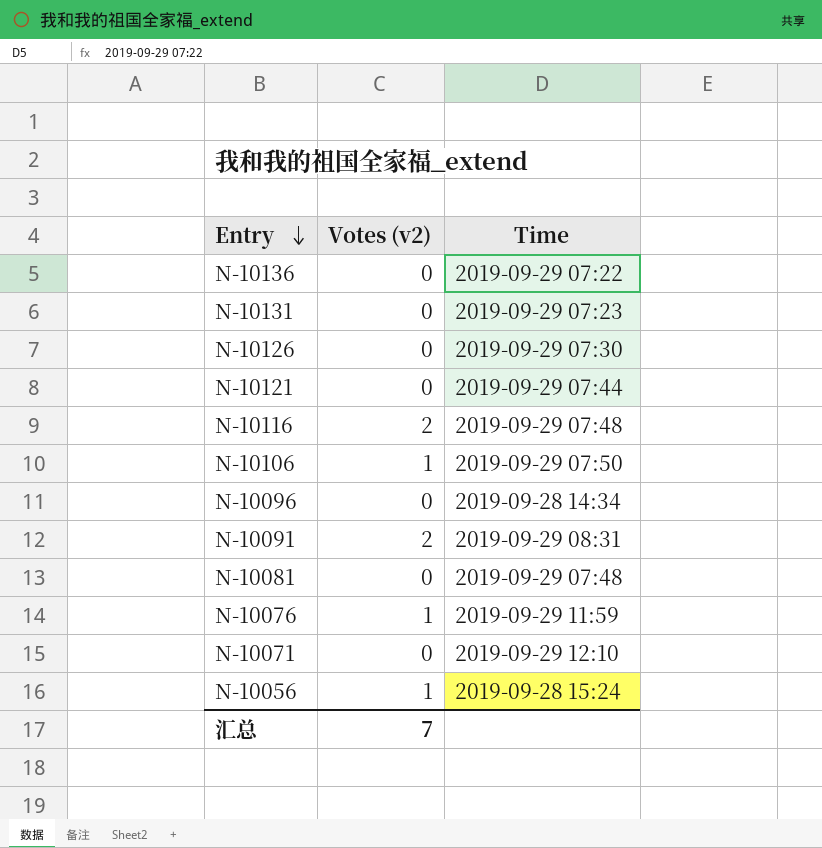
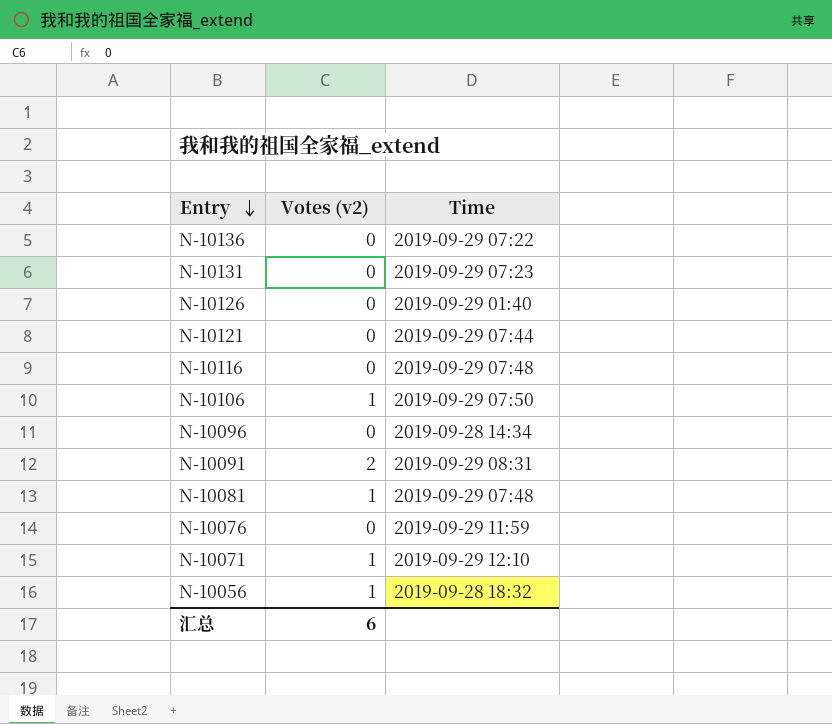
N-10126 | Time: 2019-09-29 07:30 -> 2019-09-29 01:40
N-10116 | Votes (v2): 2 -> 0
N-10081 | Votes (v2): 0 -> 1
N-10076 | Votes (v2): 1 -> 0
N-10071 | Votes (v2): 0 -> 1
N-10056 | Time: 2019-09-28 15:24 -> 2019-09-28 18:32
汇总 | Votes (v2): 7 -> 6

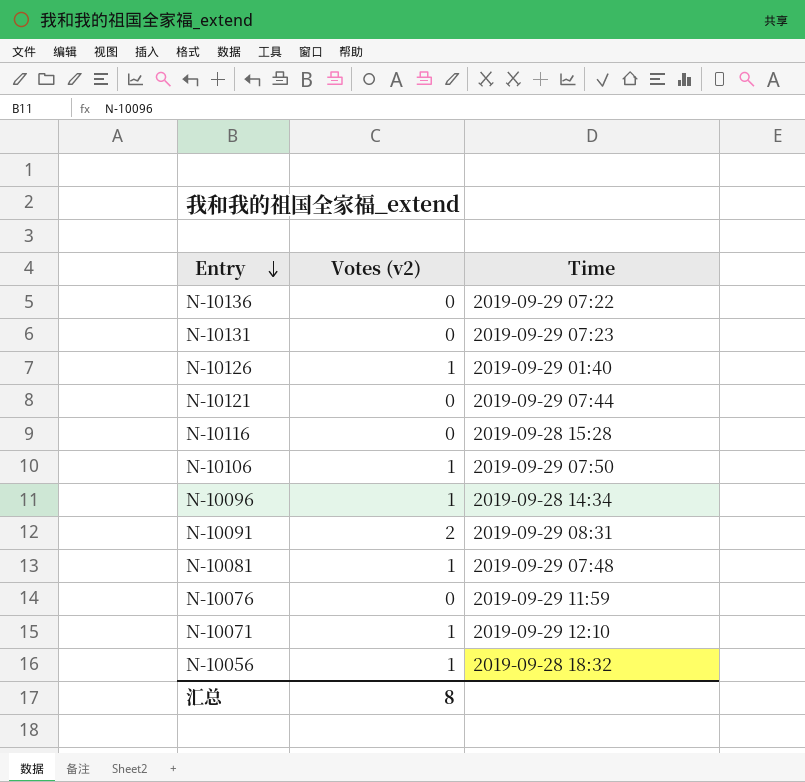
N-10126 | Votes (v2): 0 -> 1
N-10116 | Time: 2019-09-29 07:48 -> 2019-09-28 15:28
N-10096 | Votes (v2): 0 -> 1
汇总 | Votes (v2): 6 -> 8

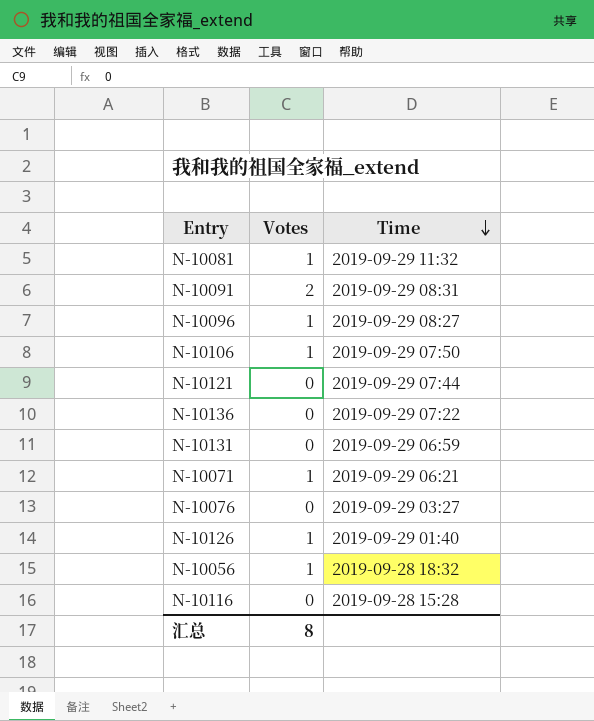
row order: Entry descending -> Time descending
column name: Votes (v2) -> Votes
N-10081 | Time: 2019-09-29 07:48 -> 2019-09-29 11:32
N-10096 | Time: 2019-09-28 14:34 -> 2019-09-29 08:27
N-10131 | Time: 2019-09-29 07:23 -> 2019-09-29 06:59
N-10071 | Time: 2019-09-29 12:10 -> 2019-09-29 06:21
N-10076 | Time: 2019-09-29 11:59 -> 2019-09-29 03:27

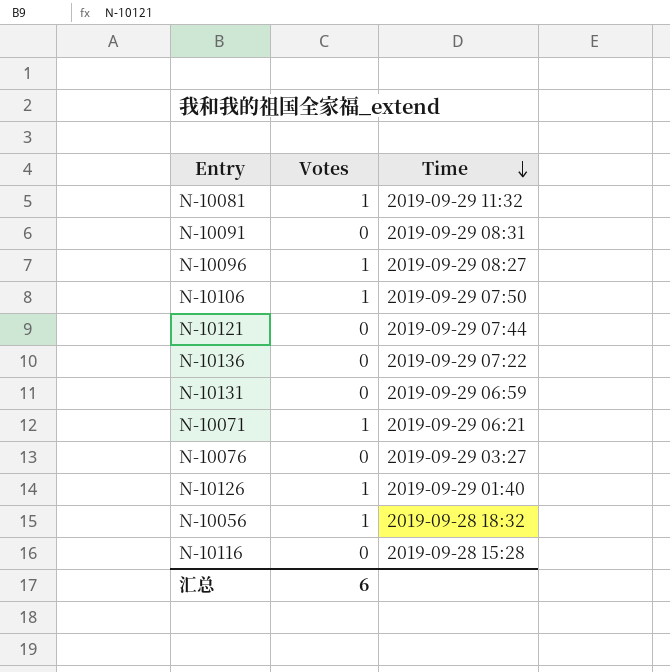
N-10091 | Votes: 2 -> 0
汇总 | Votes: 8 -> 6

